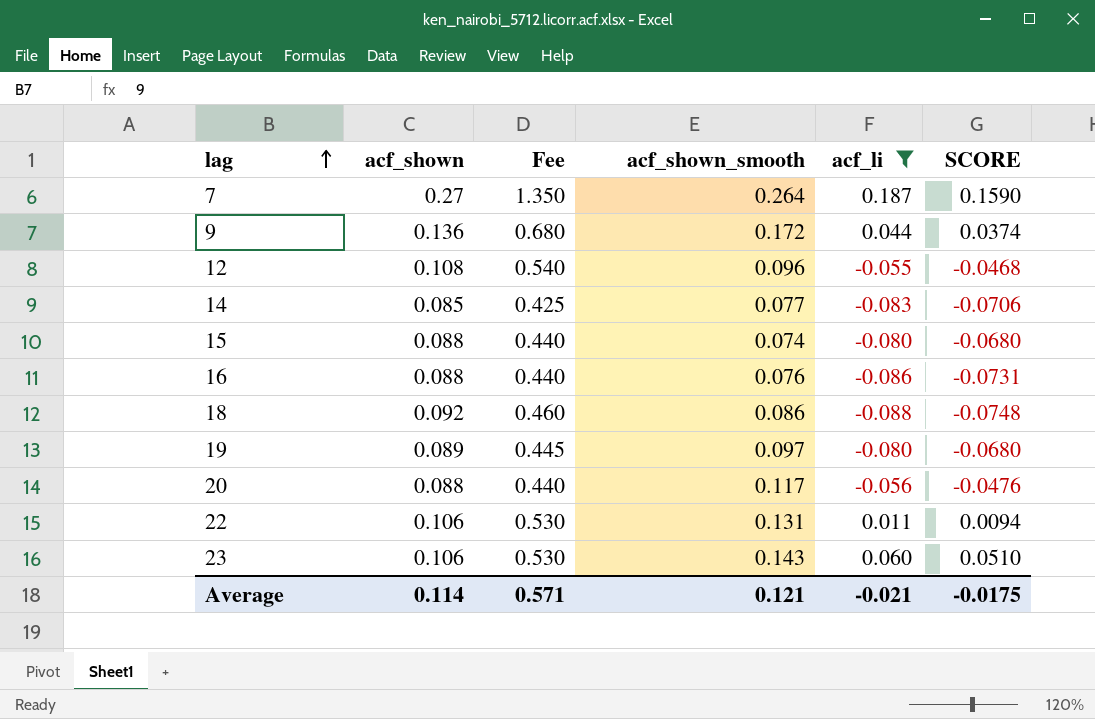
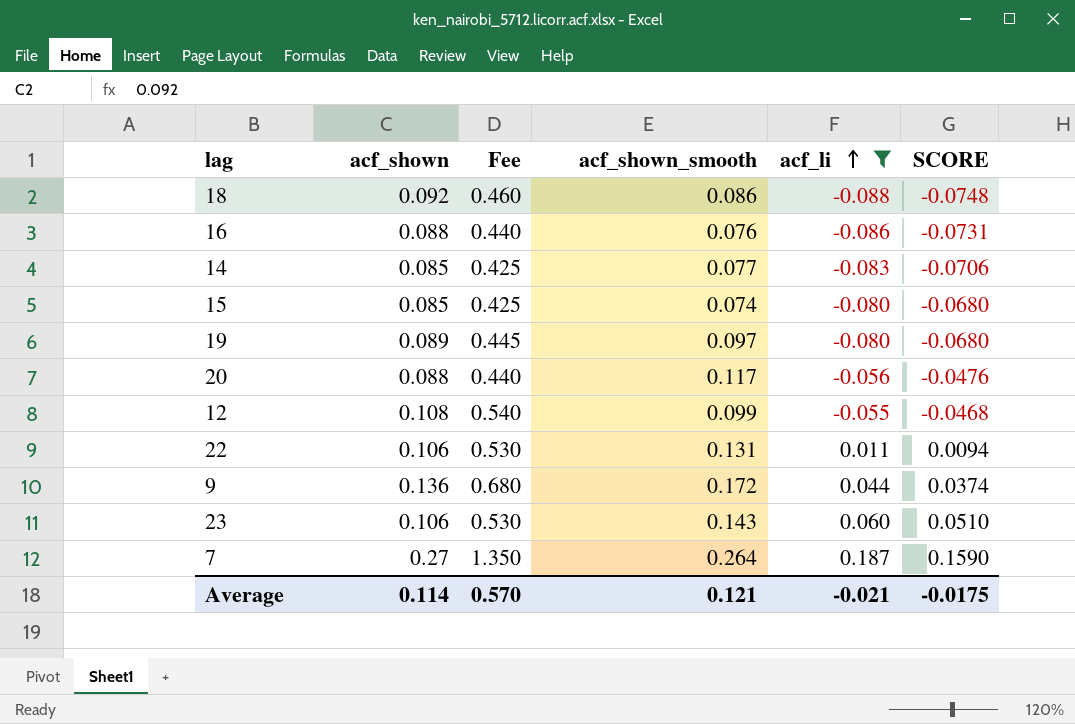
row order: lag ascending -> acf_li ascending
15 | acf_shown: 0.088 -> 0.085
15 | Fee: 0.440 -> 0.425
12 | acf_shown_smooth: 0.096 -> 0.099
Average | Fee: 0.571 -> 0.570

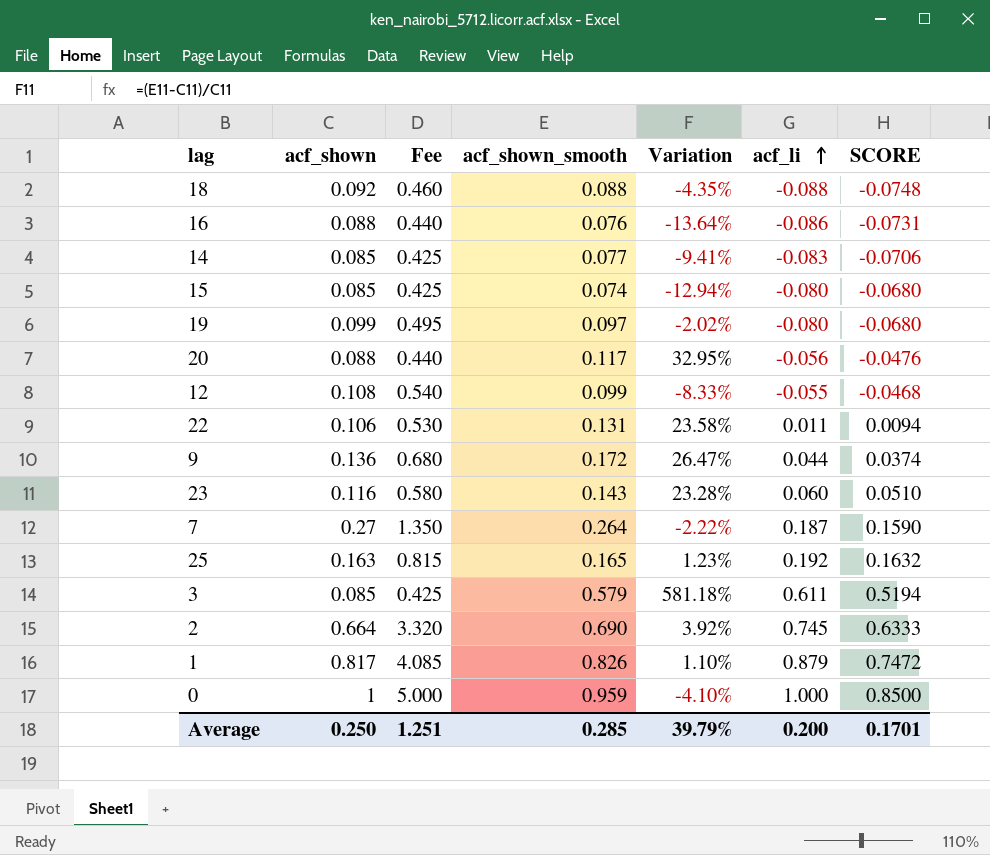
filter: acf_li <= 0.187 -> none
column Variation | formula: none -> ([acf_shown_smooth] - [acf_shown]) / [acf_shown]
18 | acf_shown_smooth: 0.086 -> 0.088
19 | acf_shown: 0.089 -> 0.099
19 | Fee: 0.445 -> 0.495
23 | acf_shown: 0.106 -> 0.116
23 | Fee: 0.530 -> 0.580
Average | acf_shown: 0.114 -> 0.250
Average | Fee: 0.570 -> 1.251
Average | acf_shown_smooth: 0.121 -> 0.285
Average | acf_li: -0.021 -> 0.200
Average | SCORE: -0.0175 -> 0.1701

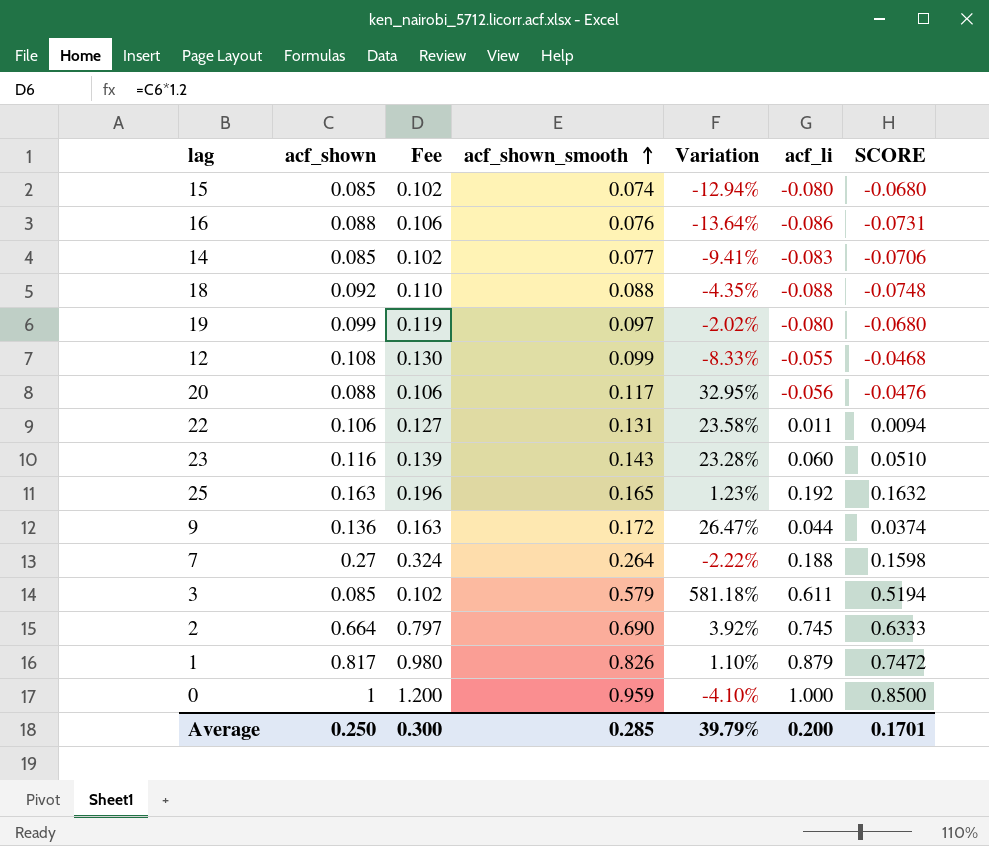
row order: acf_li ascending -> acf_shown_smooth ascending
column Fee | formula: [acf_shown] * 5 -> [acf_shown] * 1.2
7 | acf_li: 0.187 -> 0.188
7 | SCORE: 0.1590 -> 0.1598
Average | Fee: 1.251 -> 0.300

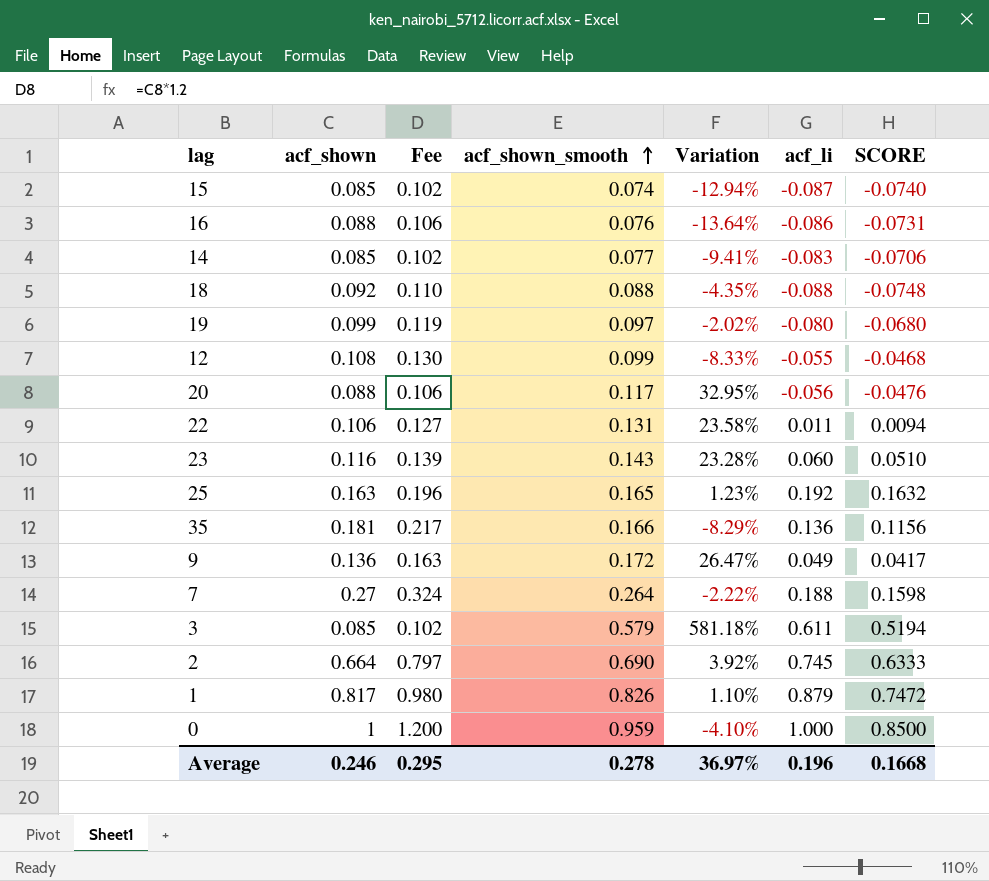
15 | acf_li: -0.080 -> -0.087
15 | SCORE: -0.0680 -> -0.0740
row 35: none -> 0.181 | 0.217 | 0.166 | -8.29% | 0.136 | 0.1156
9 | acf_li: 0.044 -> 0.049
9 | SCORE: 0.0374 -> 0.0417
Average | acf_shown: 0.250 -> 0.246
Average | Fee: 0.300 -> 0.295
Average | acf_shown_smooth: 0.285 -> 0.278
Average | Variation: 39.79% -> 36.97%
Average | acf_li: 0.200 -> 0.196
Average | SCORE: 0.1701 -> 0.1668

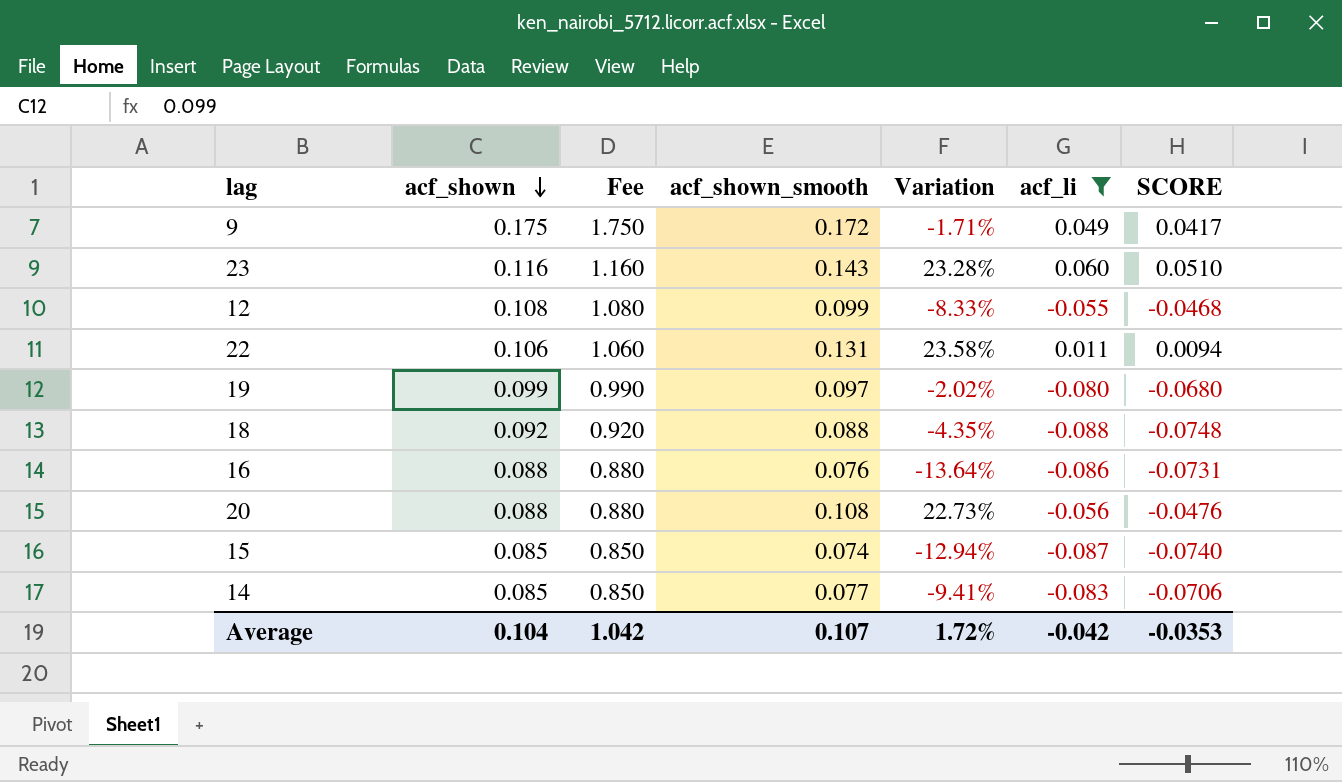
filter: none -> acf_li <= 0.060
row order: acf_shown_smooth ascending -> acf_shown descending
column Fee | formula: [acf_shown] * 1.2 -> [acf_shown] * 10
9 | acf_shown: 0.136 -> 0.175
9 | Variation: 26.47% -> -1.71%
20 | acf_shown_smooth: 0.117 -> 0.108
20 | Variation: 32.95% -> 22.73%
Average | acf_shown: 0.246 -> 0.104
Average | Fee: 0.295 -> 1.042
Average | acf_shown_smooth: 0.278 -> 0.107
Average | Variation: 36.97% -> 1.72%
Average | acf_li: 0.196 -> -0.042
Average | SCORE: 0.1668 -> -0.0353

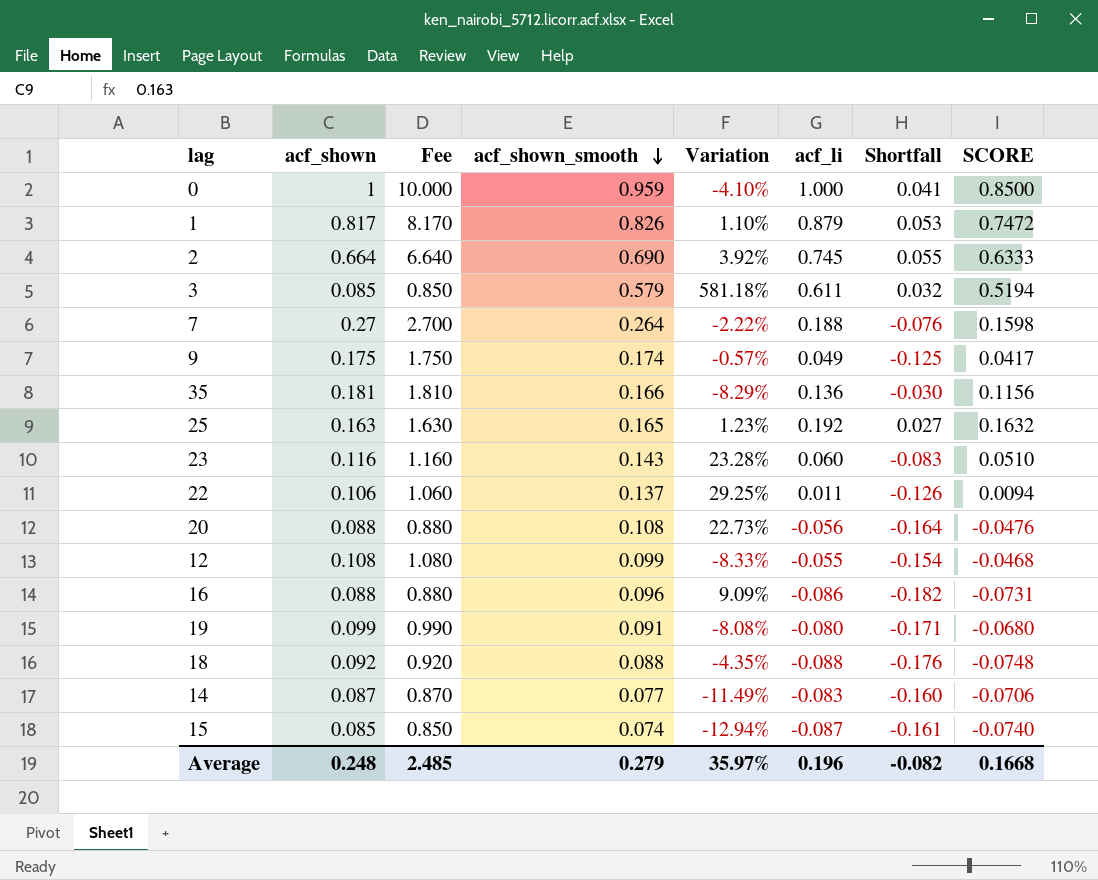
filter: acf_li <= 0.060 -> none
row order: acf_shown descending -> acf_shown_smooth descending
column Shortfall | formula: none -> [acf_li] - [acf_shown_smooth]
9 | acf_shown_smooth: 0.172 -> 0.174
9 | Variation: -1.71% -> -0.57%
22 | acf_shown_smooth: 0.131 -> 0.137
22 | Variation: 23.58% -> 29.25%
16 | acf_shown_smooth: 0.076 -> 0.096
16 | Variation: -13.64% -> 9.09%
19 | acf_shown_smooth: 0.097 -> 0.091
19 | Variation: -2.02% -> -8.08%
14 | acf_shown: 0.085 -> 0.087
14 | Fee: 0.850 -> 0.870
14 | Variation: -9.41% -> -11.49%
Average | acf_shown: 0.104 -> 0.248
Average | Fee: 1.042 -> 2.485
Average | acf_shown_smooth: 0.107 -> 0.279
Average | Variation: 1.72% -> 35.97%
Average | acf_li: -0.042 -> 0.196
Average | SCORE: -0.0353 -> 0.1668

